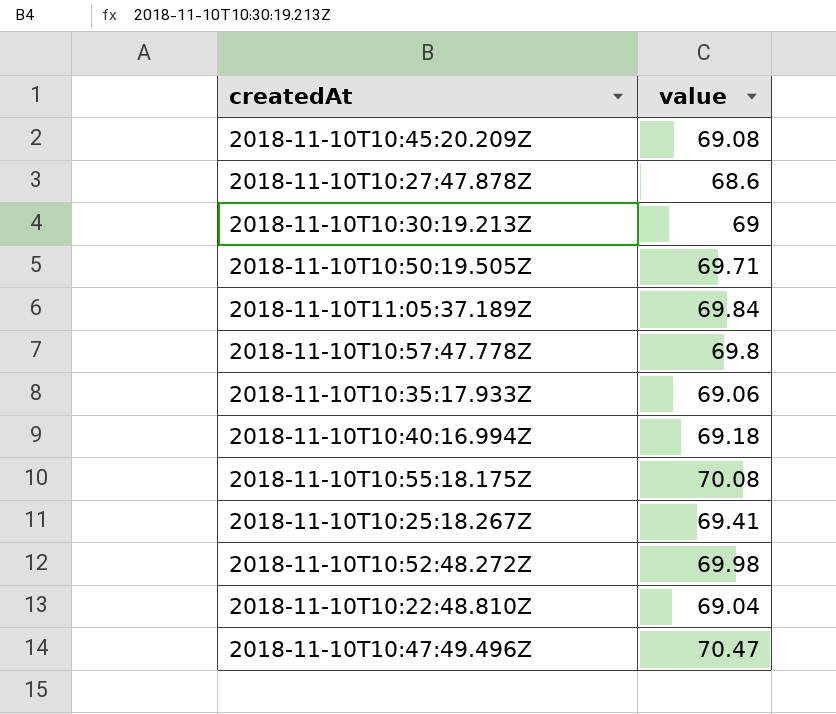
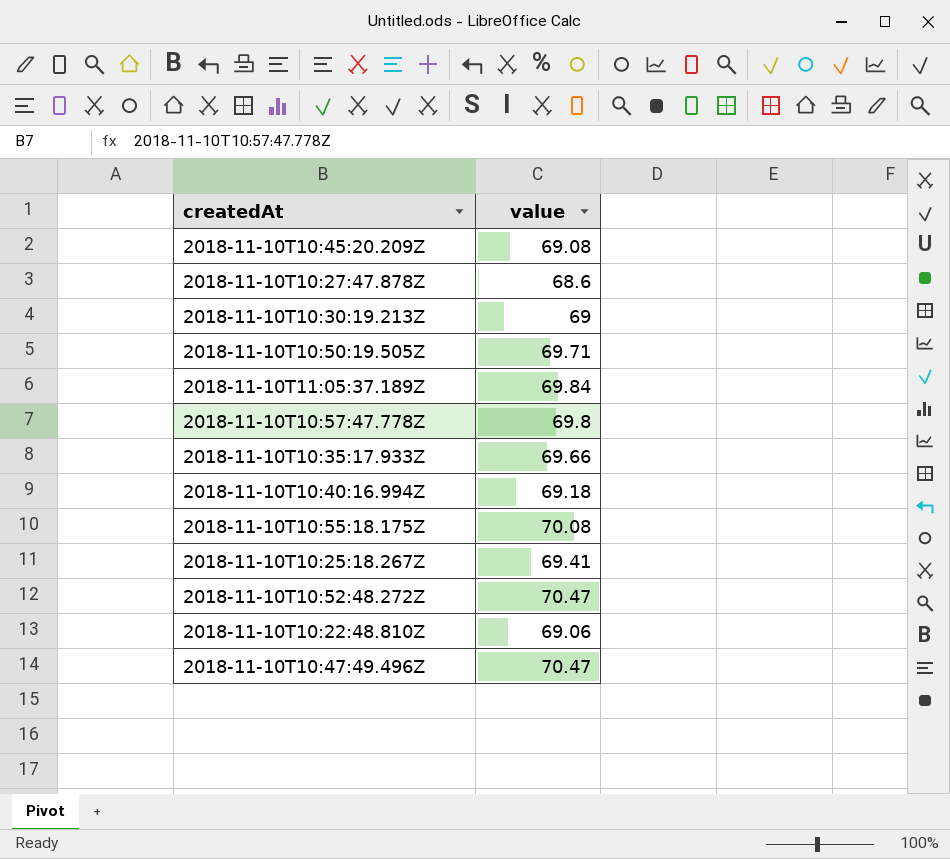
2018-11-10T10:35:17.933Z | value: 69.06 -> 69.66
2018-11-10T10:52:48.272Z | value: 69.98 -> 70.47
2018-11-10T10:22:48.810Z | value: 69.04 -> 69.06

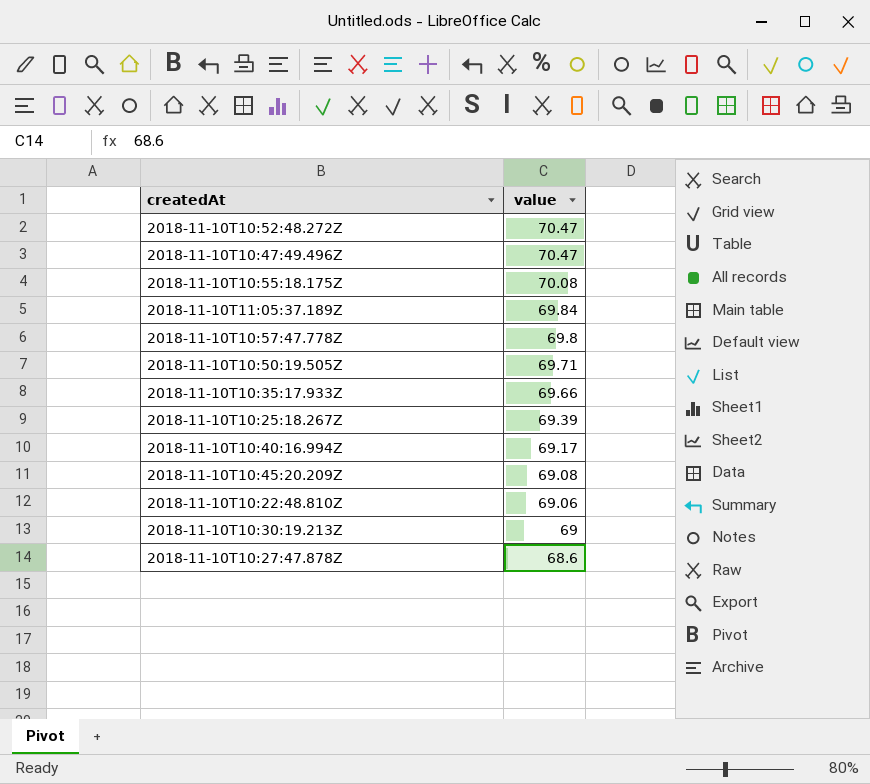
row order: none -> value descending
2018-11-10T10:25:18.267Z | value: 69.41 -> 69.39
2018-11-10T10:40:16.994Z | value: 69.18 -> 69.17

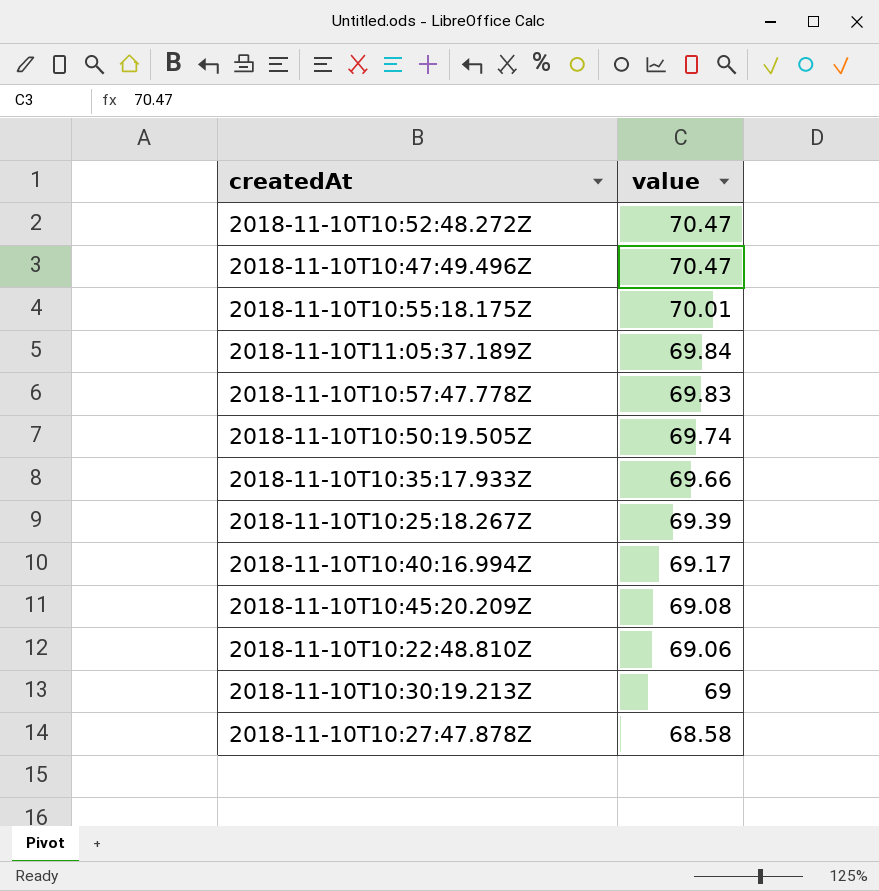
2018-11-10T10:55:18.175Z | value: 70.08 -> 70.01
2018-11-10T10:57:47.778Z | value: 69.8 -> 69.83
2018-11-10T10:50:19.505Z | value: 69.71 -> 69.74
2018-11-10T10:27:47.878Z | value: 68.6 -> 68.58

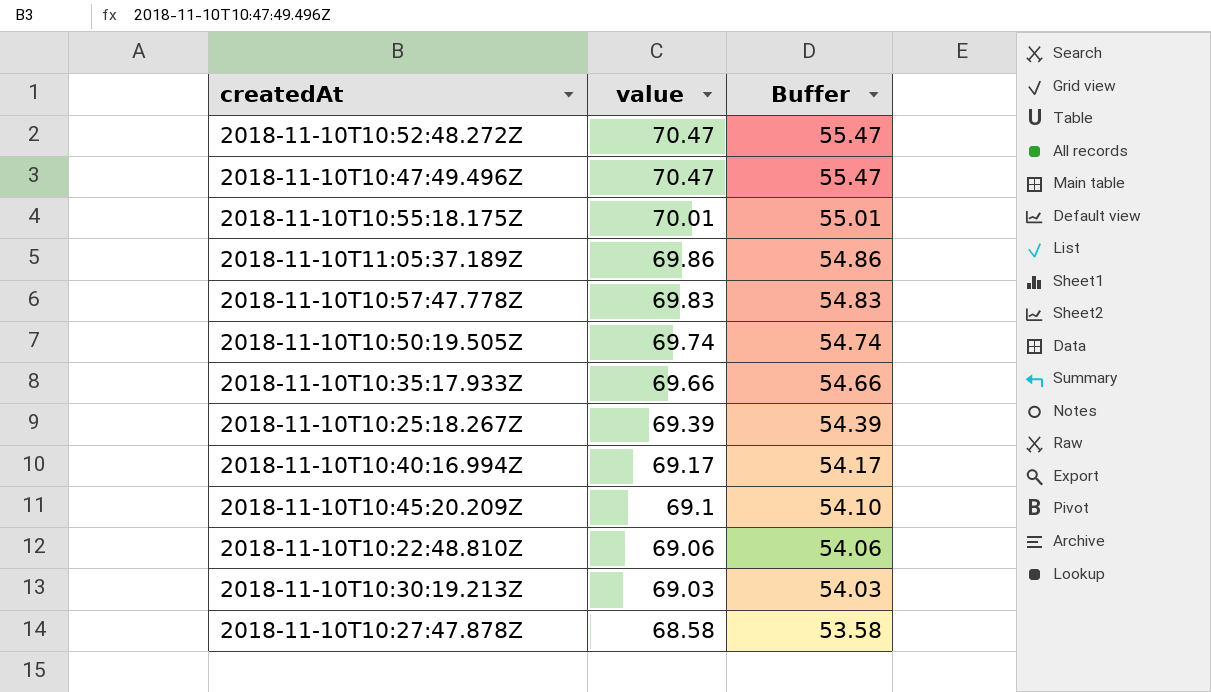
column Buffer | formula: none -> [value] - 15
2018-11-10T11:05:37.189Z | value: 69.84 -> 69.86
2018-11-10T10:45:20.209Z | value: 69.08 -> 69.1
2018-11-10T10:30:19.213Z | value: 69 -> 69.03

